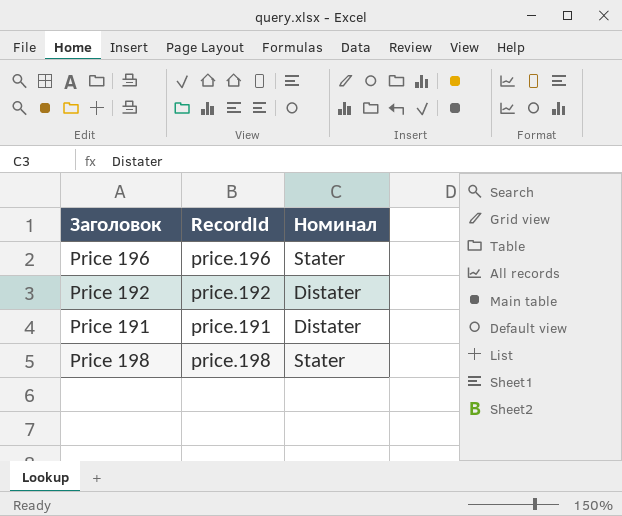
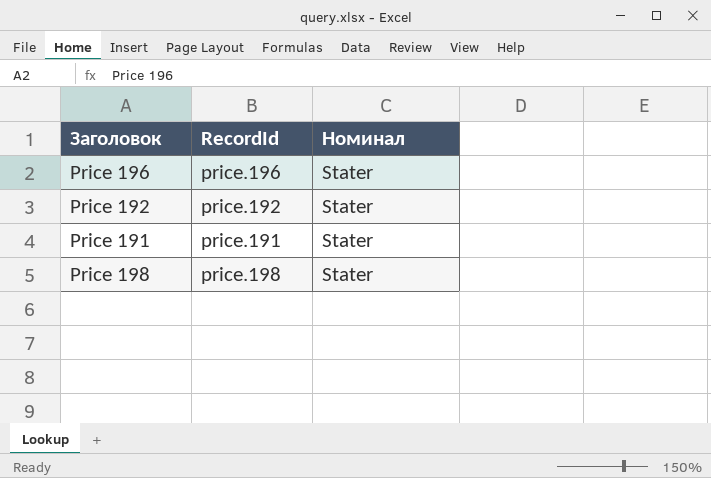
Price 192 | Номинал: Distater -> Stater
Price 191 | Номинал: Distater -> Stater

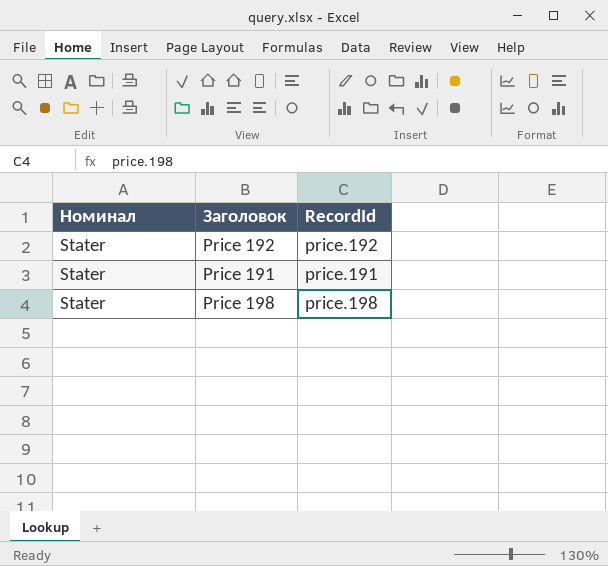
column Номинал | position: 3 -> 1
row Price 196: price.196 | Stater -> none

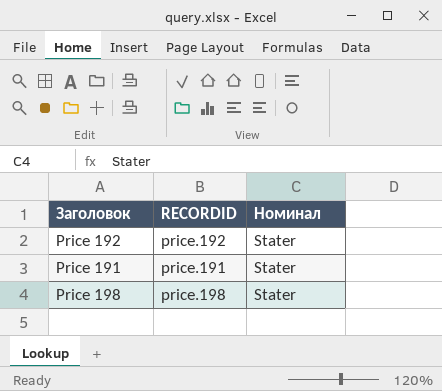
column name: RecordId -> RECORDID
column Номинал | position: 1 -> 3

